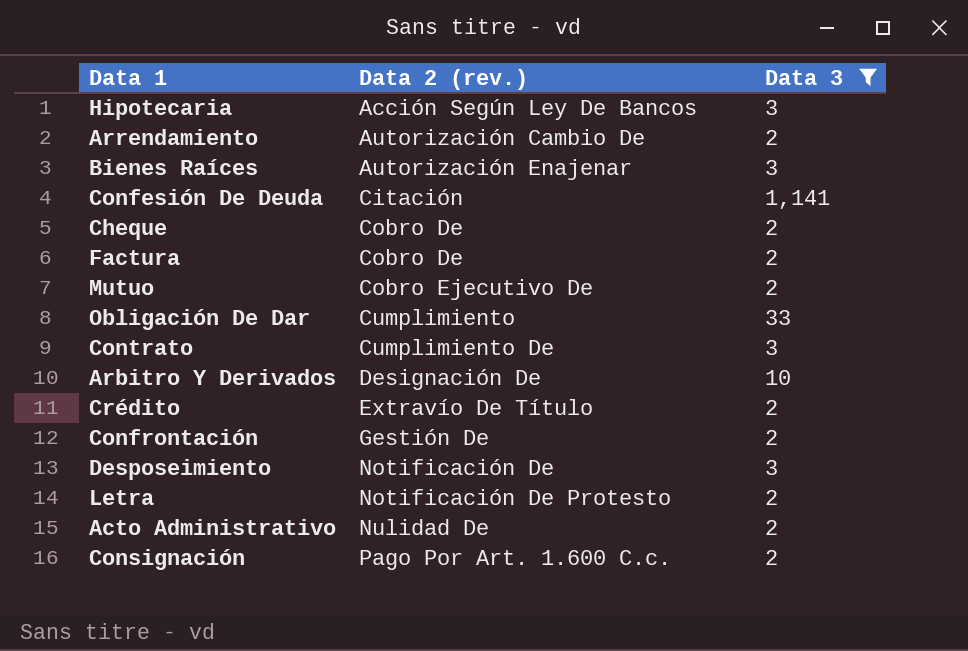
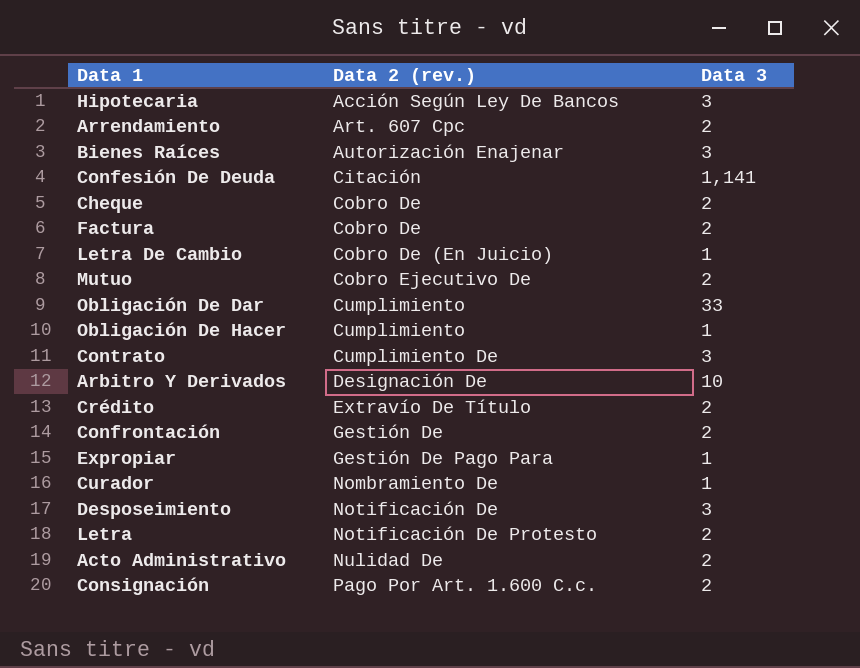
filter: Data 3 != 1 -> none
Arrendamiento | Data 2 (rev.): Autorización Cambio De -> Art. 607 Cpc

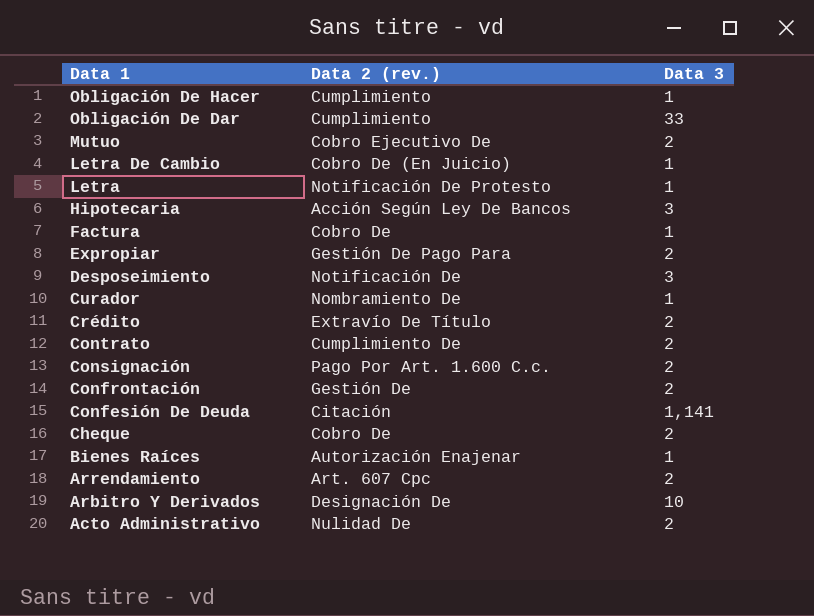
row order: Data 2 (rev.) ascending -> Data 1 descending
Letra | Data 3: 2 -> 1
Factura | Data 3: 2 -> 1
Expropiar | Data 3: 1 -> 2
Contrato | Data 3: 3 -> 2
Bienes Raíces | Data 3: 3 -> 1

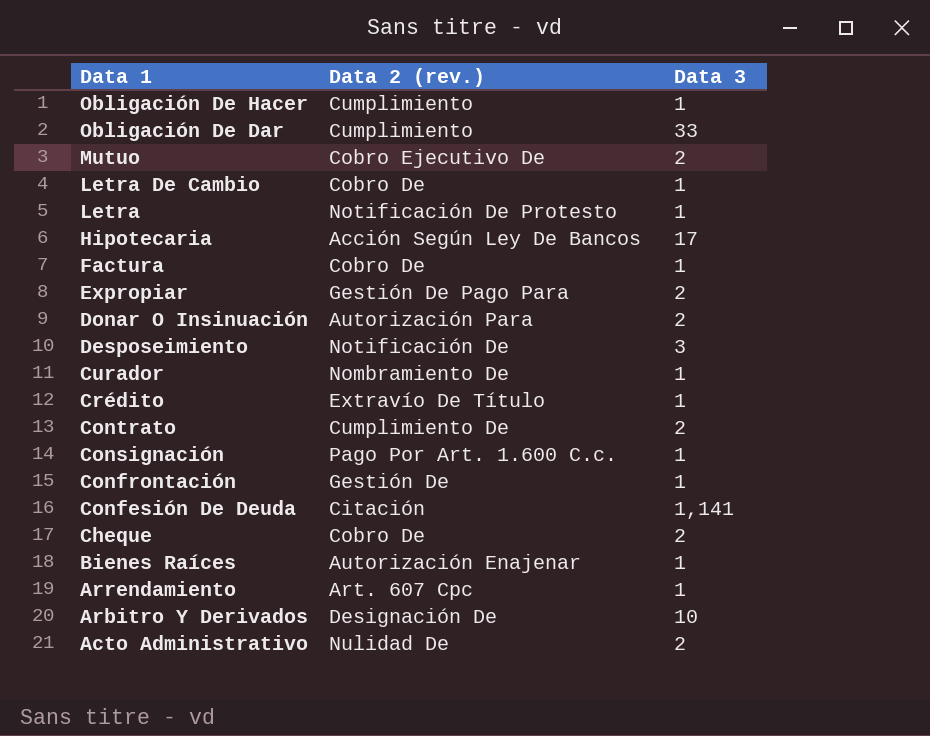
Letra De Cambio | Data 2 (rev.): Cobro De (En Juicio) -> Cobro De
Hipotecaria | Data 3: 3 -> 17
row Donar O Insinuación: none -> Autorización Para | 2
Crédito | Data 3: 2 -> 1
Consignación | Data 3: 2 -> 1
Confrontación | Data 3: 2 -> 1
Arrendamiento | Data 3: 2 -> 1

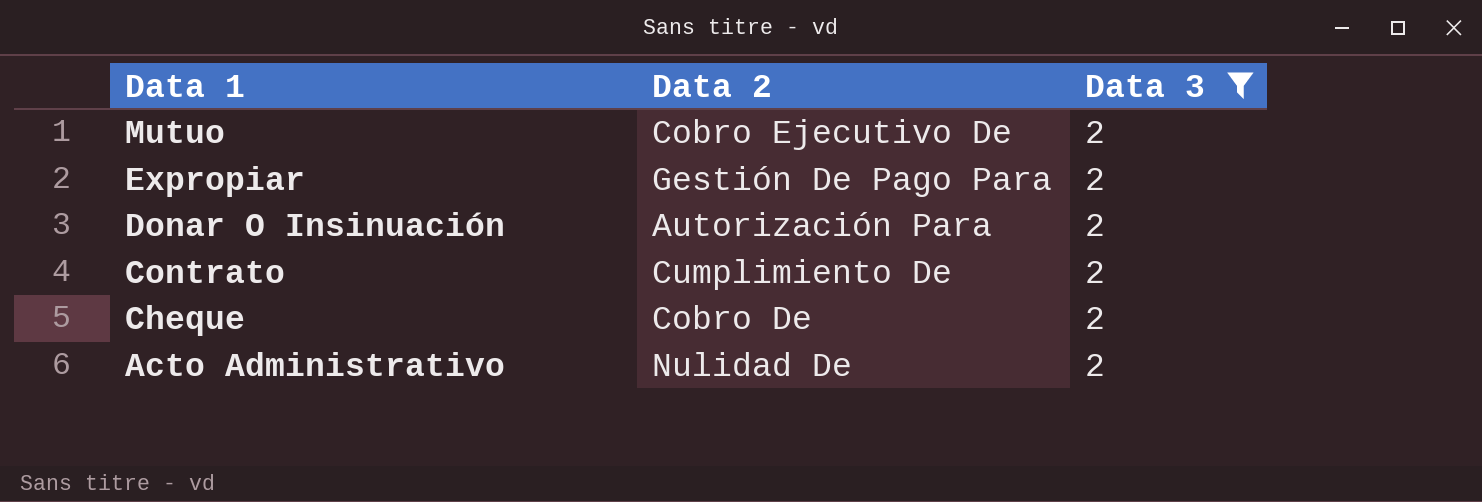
filter: none -> Data 3 = 2
column name: Data 2 (rev.) -> Data 2

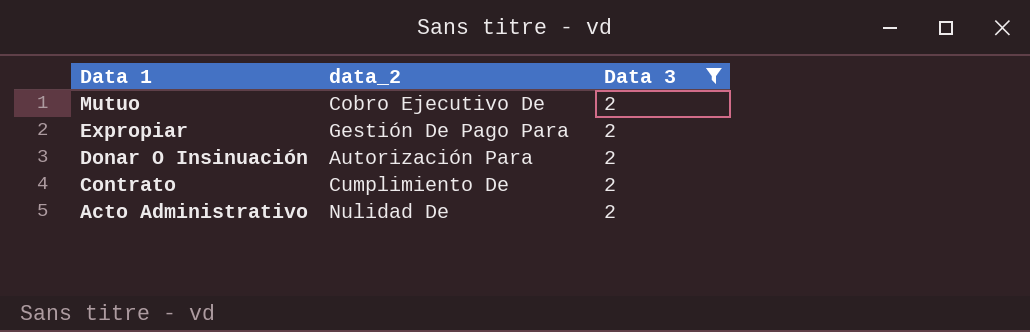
column name: Data 2 -> data_2
row Cheque: Cobro De | 2 -> none

